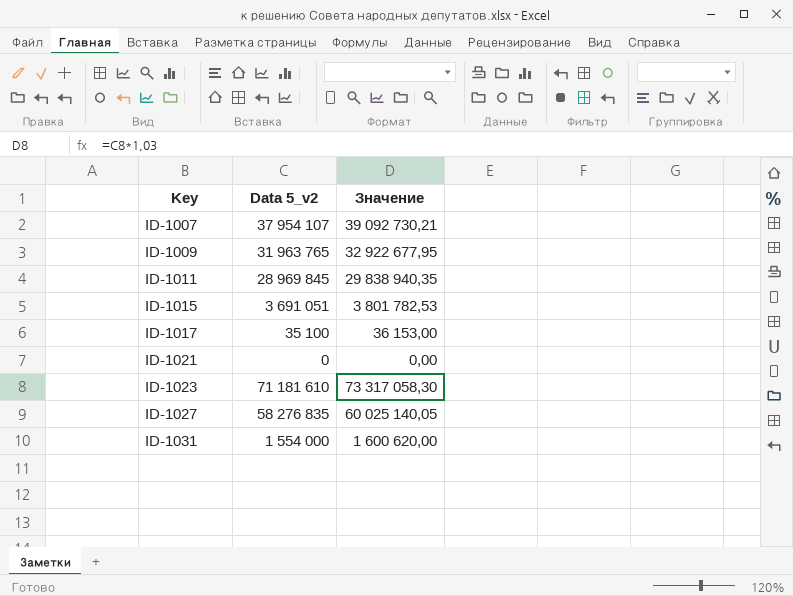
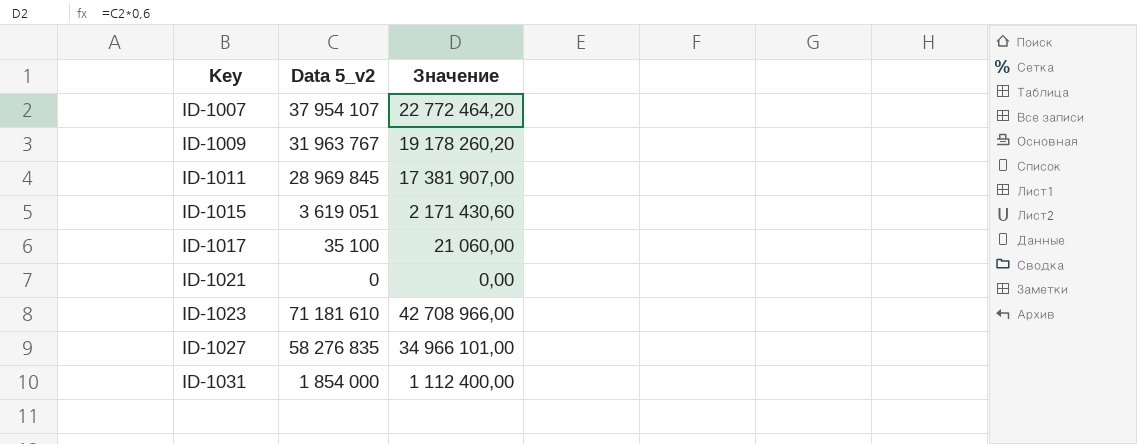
column Значение | formula: [Data 5_v2] * 1,03 -> [Data 5_v2] * 0,6
ID-1009 | Data 5_v2: 31 963 765 -> 31 963 767
ID-1015 | Data 5_v2: 3 691 051 -> 3 619 051
ID-1031 | Data 5_v2: 1 554 000 -> 1 854 000

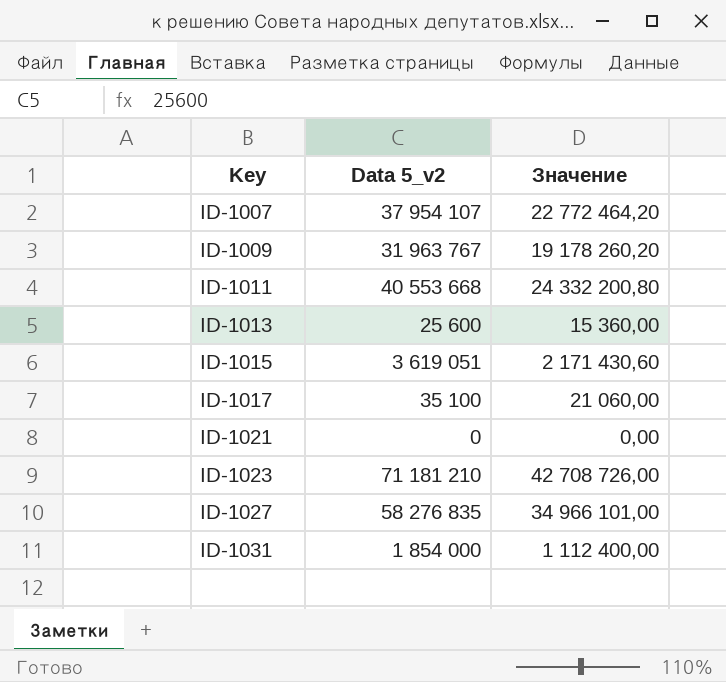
ID-1011 | Data 5_v2: 28 969 845 -> 40 553 668
ID-1011 | Значение: 17 381 907,00 -> 24 332 200,80
row ID-1013: none -> 25 600 | 15 360,00
ID-1023 | Data 5_v2: 71 181 610 -> 71 181 210
ID-1023 | Значение: 42 708 966,00 -> 42 708 726,00

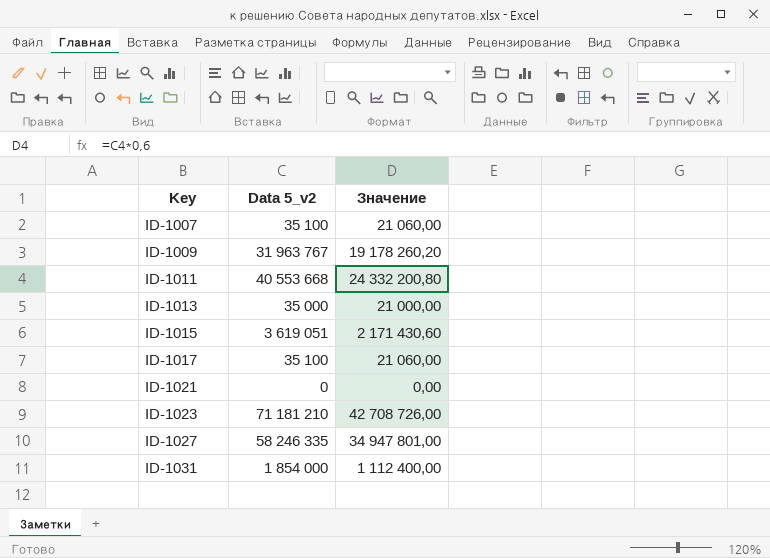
ID-1007 | Data 5_v2: 37 954 107 -> 35 100
ID-1007 | Значение: 22 772 464,20 -> 21 060,00
ID-1013 | Data 5_v2: 25 600 -> 35 000
ID-1013 | Значение: 15 360,00 -> 21 000,00
ID-1027 | Data 5_v2: 58 276 835 -> 58 246 335
ID-1027 | Значение: 34 966 101,00 -> 34 947 801,00

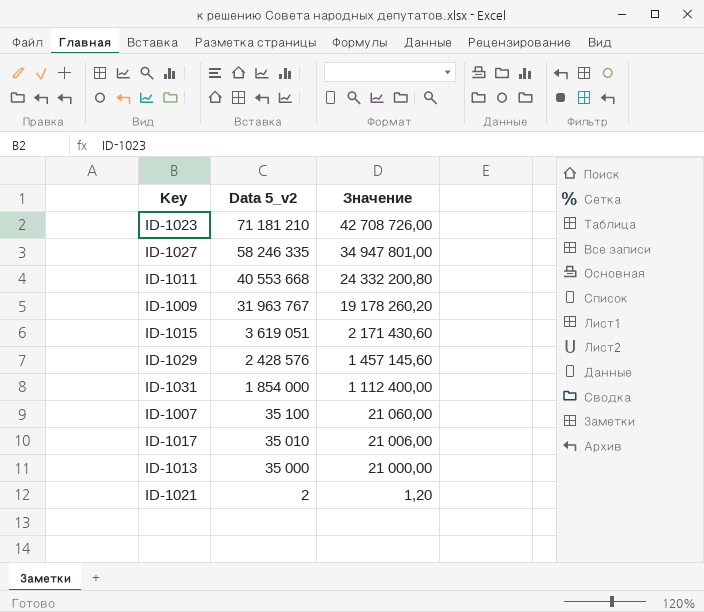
row order: Key ascending -> Data 5_v2 descending
row ID-1029: none -> 2 428 576 | 1 457 145,60
ID-1017 | Data 5_v2: 35 100 -> 35 010
ID-1017 | Значение: 21 060,00 -> 21 006,00
ID-1021 | Data 5_v2: 0 -> 2
ID-1021 | Значение: 0,00 -> 1,20

